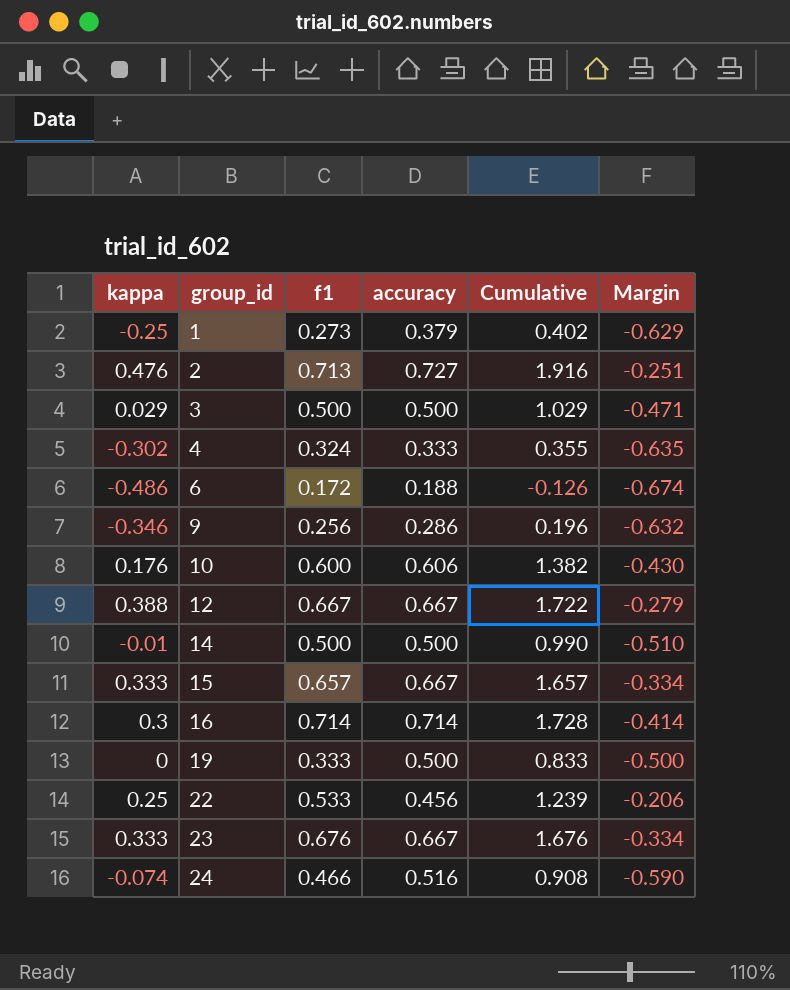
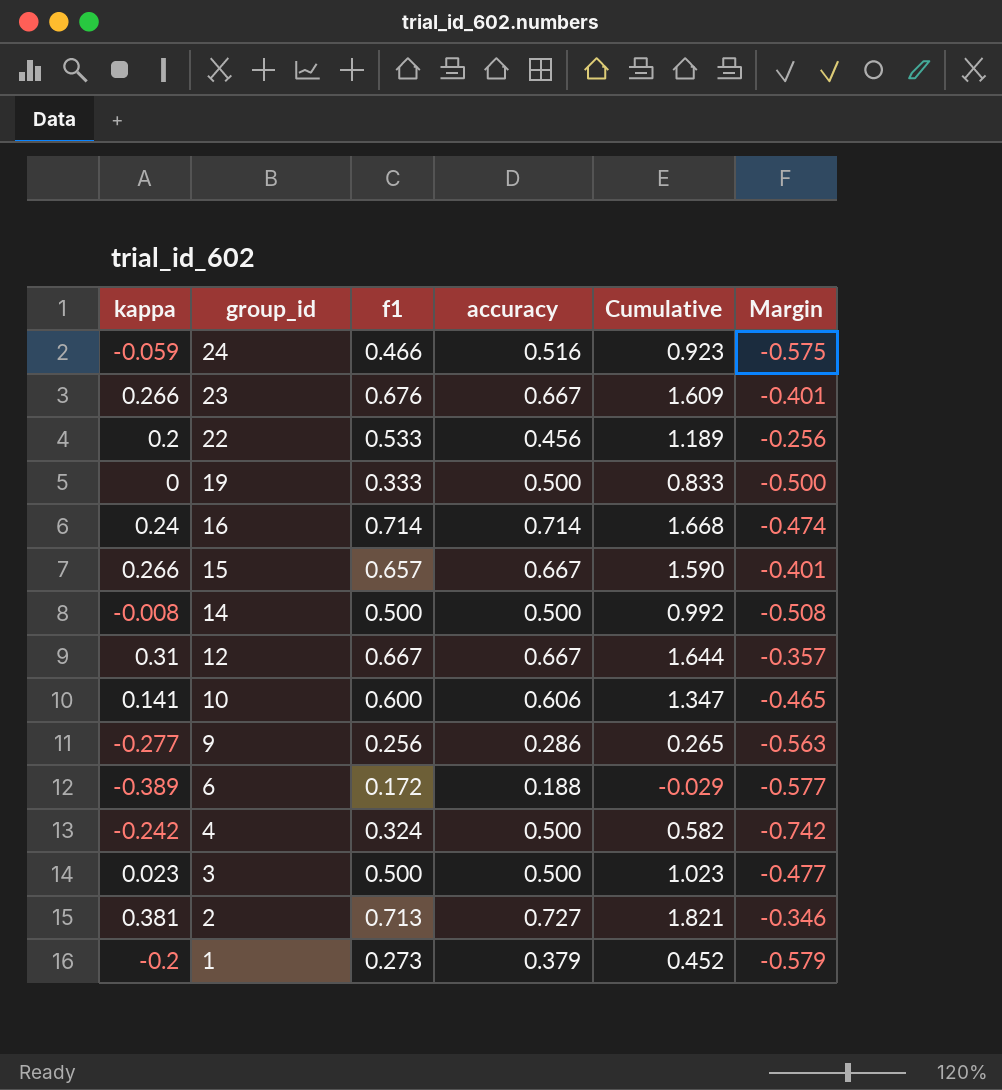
row order: group_id ascending -> group_id descending
24 | kappa: -0.074 -> -0.059
24 | Cumulative: 0.908 -> 0.923
24 | Margin: -0.590 -> -0.575
23 | kappa: 0.333 -> 0.266
23 | Cumulative: 1.676 -> 1.609
23 | Margin: -0.334 -> -0.401
22 | kappa: 0.25 -> 0.2
22 | Cumulative: 1.239 -> 1.189
22 | Margin: -0.206 -> -0.256
16 | kappa: 0.3 -> 0.24
16 | Cumulative: 1.728 -> 1.668
16 | Margin: -0.414 -> -0.474
15 | kappa: 0.333 -> 0.266
15 | Cumulative: 1.657 -> 1.590
15 | Margin: -0.334 -> -0.401
14 | kappa: -0.01 -> -0.008
14 | Cumulative: 0.990 -> 0.992
14 | Margin: -0.510 -> -0.508
12 | kappa: 0.388 -> 0.31
12 | Cumulative: 1.722 -> 1.644
12 | Margin: -0.279 -> -0.357
10 | kappa: 0.176 -> 0.141
10 | Cumulative: 1.382 -> 1.347
10 | Margin: -0.430 -> -0.465
9 | kappa: -0.346 -> -0.277
9 | Cumulative: 0.196 -> 0.265
9 | Margin: -0.632 -> -0.563
6 | kappa: -0.486 -> -0.389
6 | Cumulative: -0.126 -> -0.029
6 | Margin: -0.674 -> -0.577
4 | kappa: -0.302 -> -0.242
4 | accuracy: 0.333 -> 0.500
4 | Cumulative: 0.355 -> 0.582
4 | Margin: -0.635 -> -0.742
3 | kappa: 0.029 -> 0.023
3 | Cumulative: 1.029 -> 1.023
3 | Margin: -0.471 -> -0.477
2 | kappa: 0.476 -> 0.381
2 | Cumulative: 1.916 -> 1.821
2 | Margin: -0.251 -> -0.346
1 | kappa: -0.25 -> -0.2
1 | Cumulative: 0.402 -> 0.452
1 | Margin: -0.629 -> -0.579

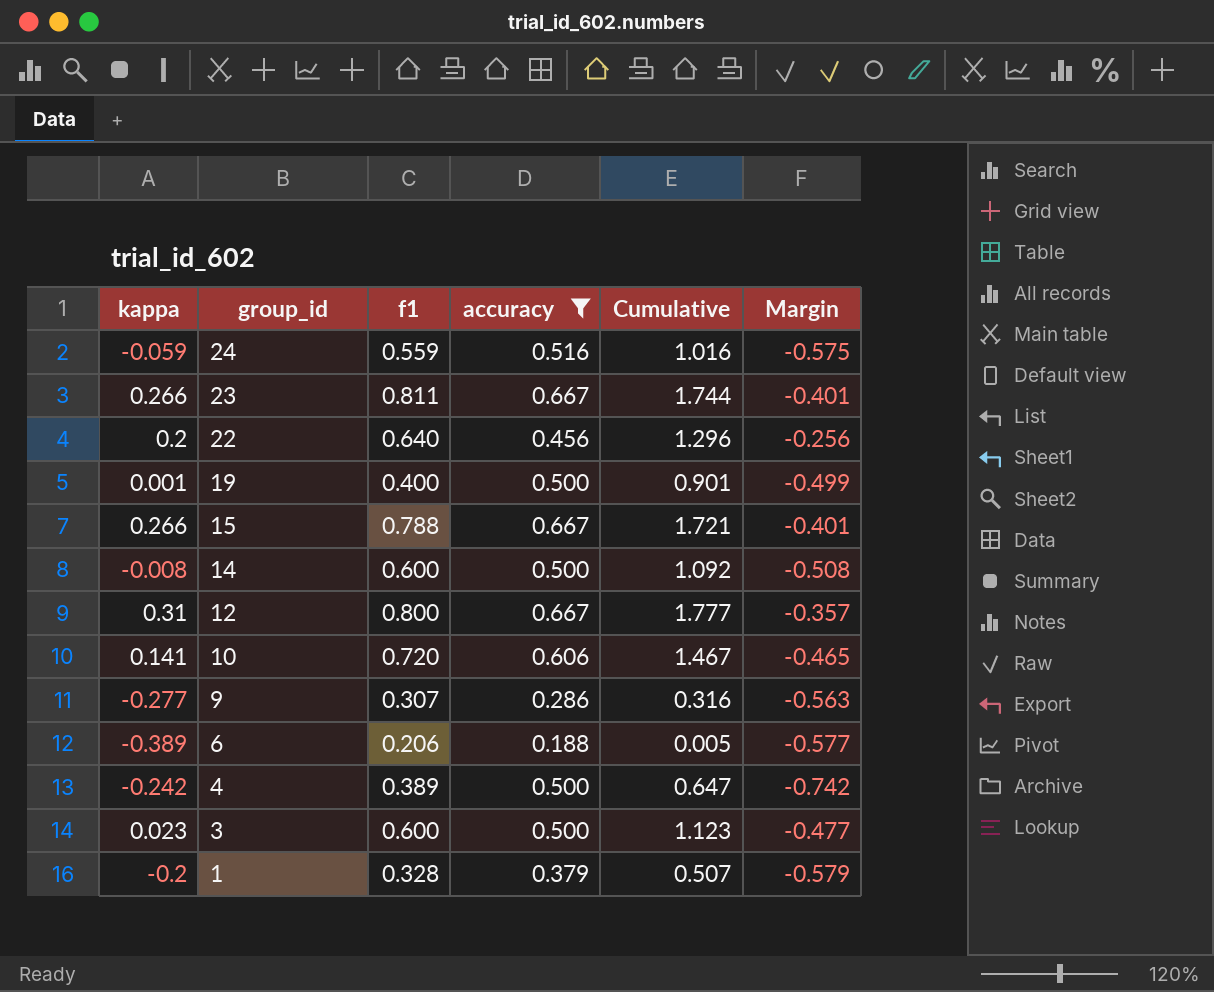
filter: none -> accuracy <= 0.667
24 | f1: 0.466 -> 0.559
24 | Cumulative: 0.923 -> 1.016
23 | f1: 0.676 -> 0.811
23 | Cumulative: 1.609 -> 1.744
22 | f1: 0.533 -> 0.640
22 | Cumulative: 1.189 -> 1.296
19 | kappa: 0 -> 0.001
19 | f1: 0.333 -> 0.400
19 | Cumulative: 0.833 -> 0.901
19 | Margin: -0.500 -> -0.499
15 | f1: 0.657 -> 0.788
15 | Cumulative: 1.590 -> 1.721
14 | f1: 0.500 -> 0.600
14 | Cumulative: 0.992 -> 1.092
12 | f1: 0.667 -> 0.800
12 | Cumulative: 1.644 -> 1.777
10 | f1: 0.600 -> 0.720
10 | Cumulative: 1.347 -> 1.467
9 | f1: 0.256 -> 0.307
9 | Cumulative: 0.265 -> 0.316
6 | f1: 0.172 -> 0.206
6 | Cumulative: -0.029 -> 0.005
4 | f1: 0.324 -> 0.389
4 | Cumulative: 0.582 -> 0.647
3 | f1: 0.500 -> 0.600
3 | Cumulative: 1.023 -> 1.123
1 | f1: 0.273 -> 0.328
1 | Cumulative: 0.452 -> 0.507

